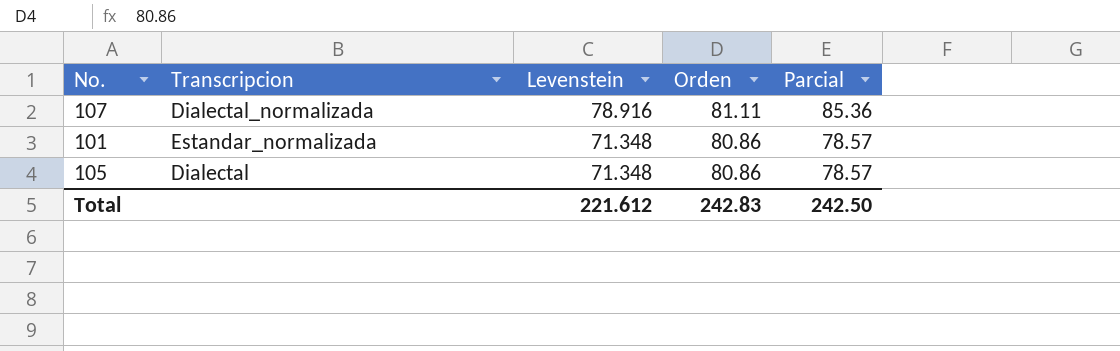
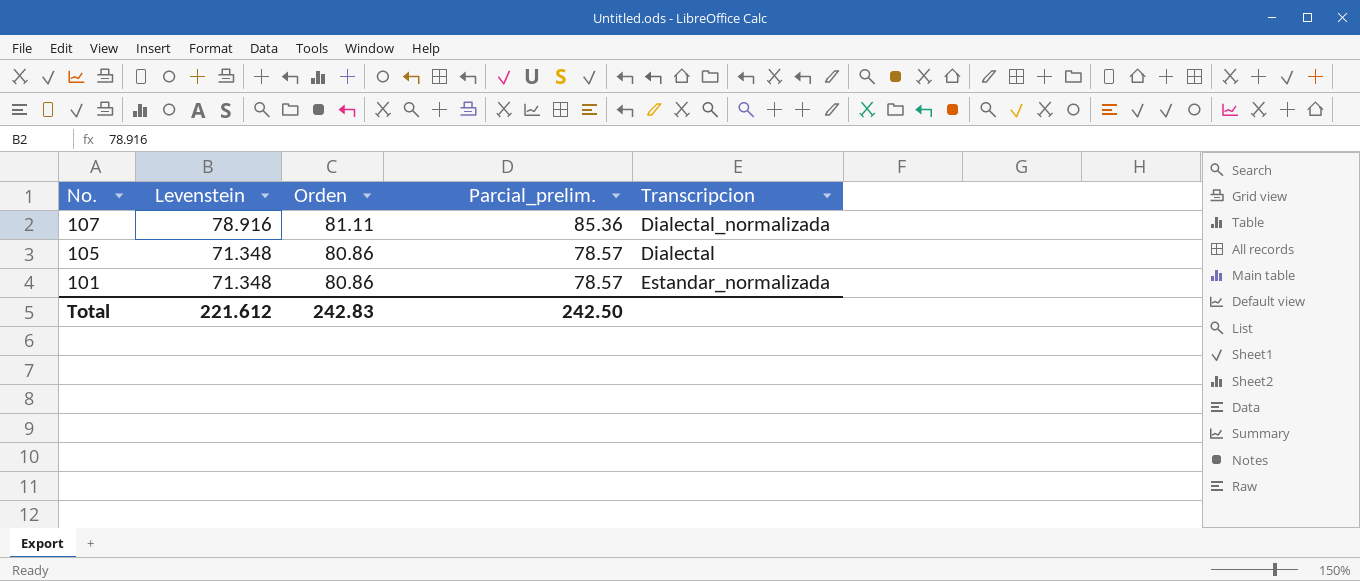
row order: Levenstein descending -> No. descending
column name: Parcial -> Parcial_prelim.
column Transcripcion | position: 2 -> 5

